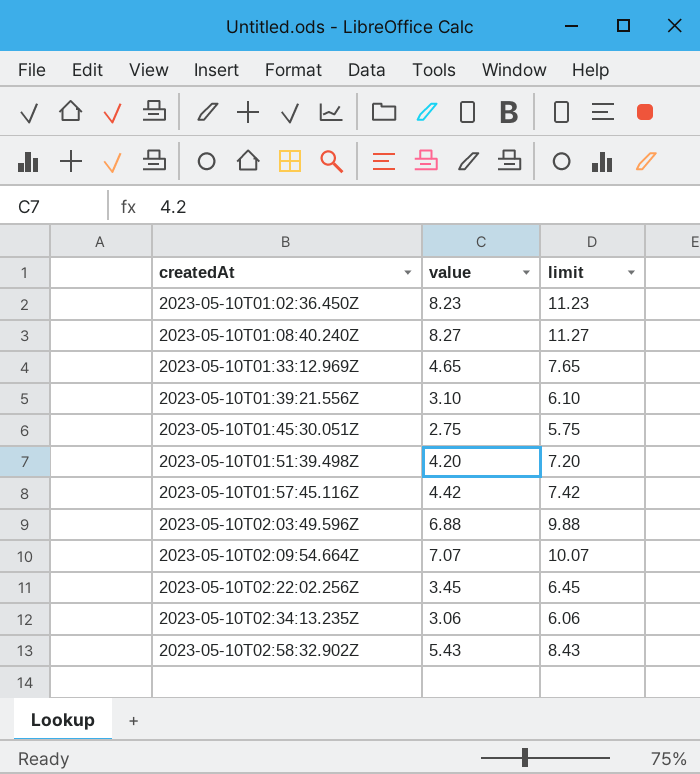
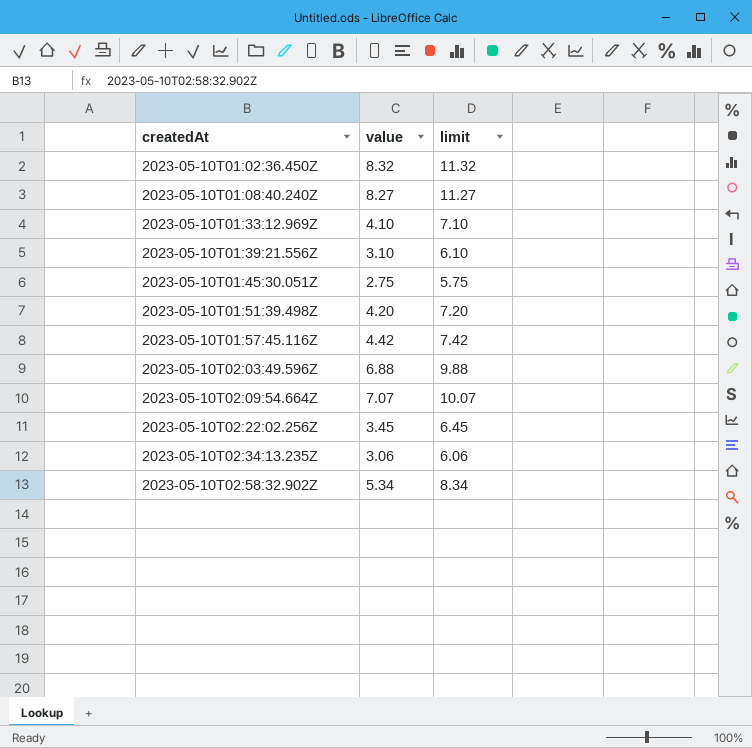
2023-05-10T01:02:36.450Z | value: 8.23 -> 8.32
2023-05-10T01:02:36.450Z | limit: 11.23 -> 11.32
2023-05-10T01:33:12.969Z | value: 4.65 -> 4.10
2023-05-10T01:33:12.969Z | limit: 7.65 -> 7.10
2023-05-10T02:58:32.902Z | value: 5.43 -> 5.34
2023-05-10T02:58:32.902Z | limit: 8.43 -> 8.34

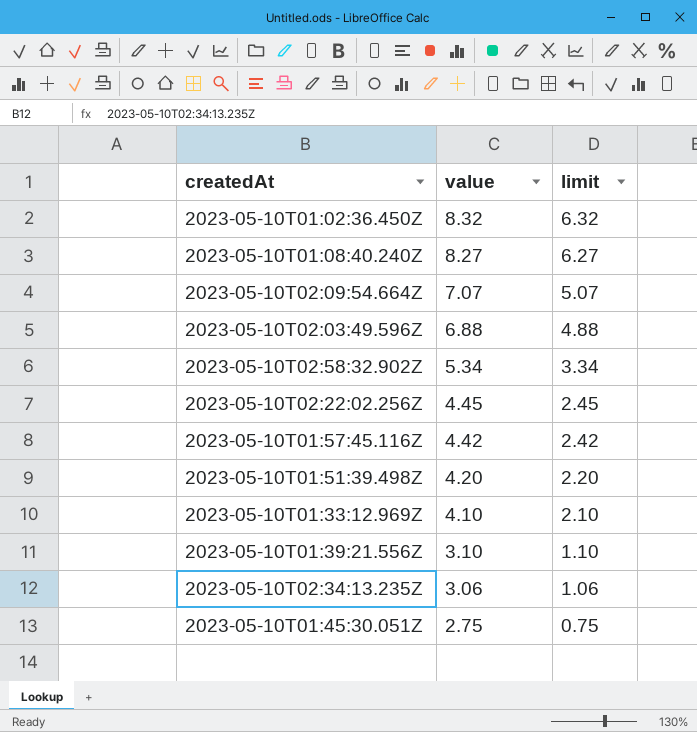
row order: createdAt ascending -> value descending
column limit | formula: [value] + 3 -> [value] - 2
2023-05-10T02:22:02.256Z | value: 3.45 -> 4.45

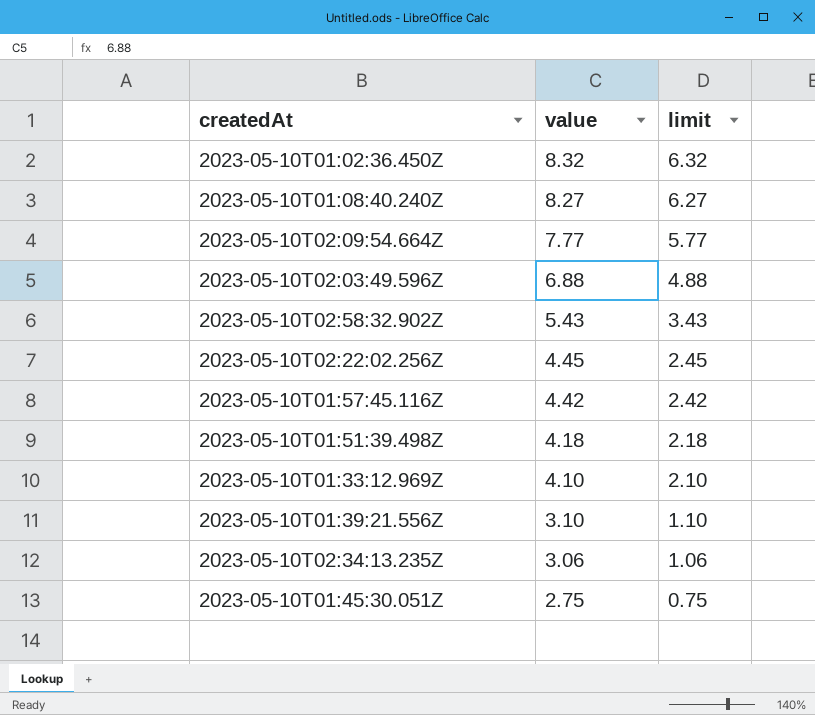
2023-05-10T02:09:54.664Z | value: 7.07 -> 7.77
2023-05-10T02:09:54.664Z | limit: 5.07 -> 5.77
2023-05-10T02:58:32.902Z | value: 5.34 -> 5.43
2023-05-10T02:58:32.902Z | limit: 3.34 -> 3.43
2023-05-10T01:51:39.498Z | value: 4.20 -> 4.18
2023-05-10T01:51:39.498Z | limit: 2.20 -> 2.18

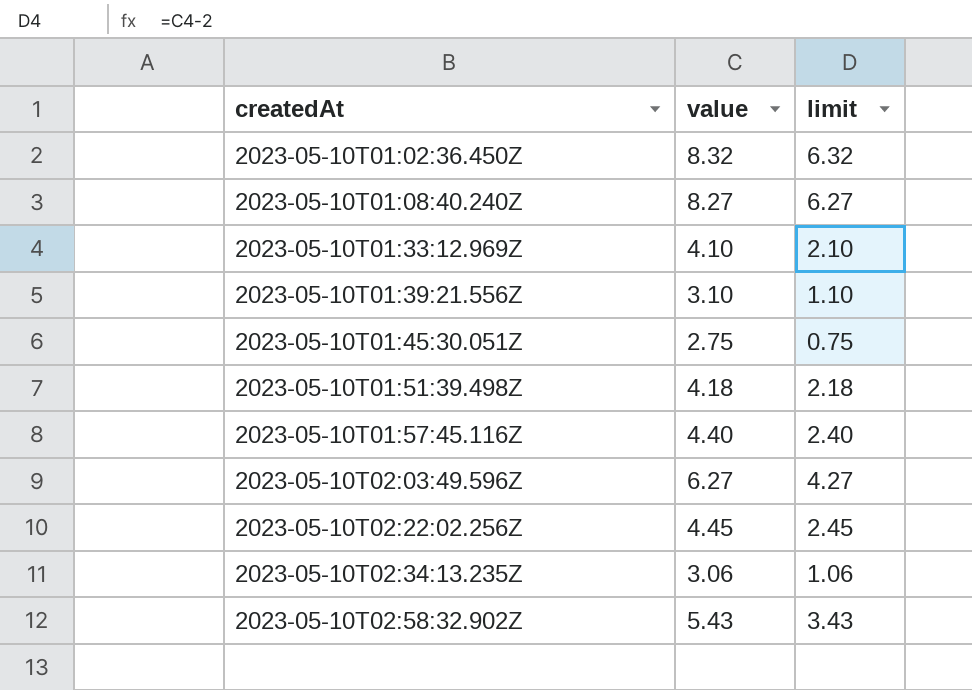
row order: value descending -> createdAt ascending
row 2023-05-10T02:09:54.664Z: 7.77 | 5.77 -> none
2023-05-10T01:57:45.116Z | value: 4.42 -> 4.40
2023-05-10T01:57:45.116Z | limit: 2.42 -> 2.40
2023-05-10T02:03:49.596Z | value: 6.88 -> 6.27
2023-05-10T02:03:49.596Z | limit: 4.88 -> 4.27

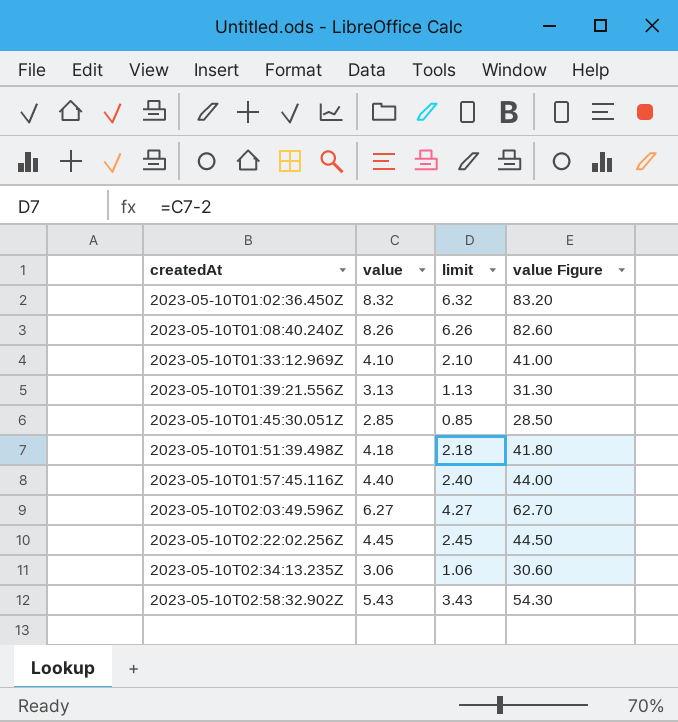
column value Figure | formula: none -> [value] * 10
2023-05-10T01:08:40.240Z | value: 8.27 -> 8.26
2023-05-10T01:08:40.240Z | limit: 6.27 -> 6.26
2023-05-10T01:39:21.556Z | value: 3.10 -> 3.13
2023-05-10T01:39:21.556Z | limit: 1.10 -> 1.13
2023-05-10T01:45:30.051Z | value: 2.75 -> 2.85
2023-05-10T01:45:30.051Z | limit: 0.75 -> 0.85

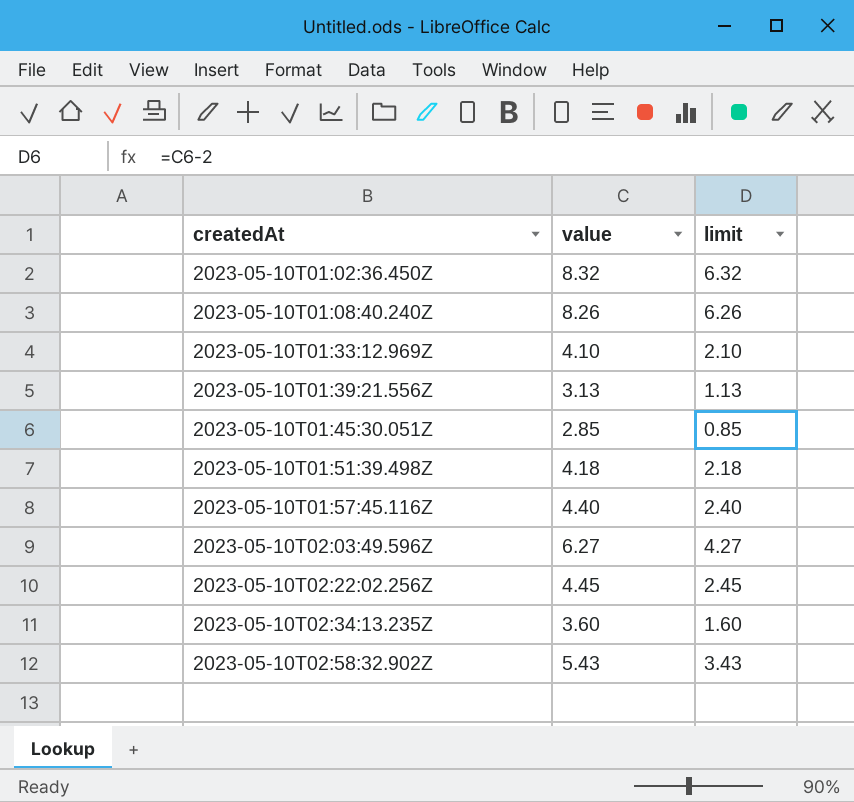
column value Figure | formula: [value] * 10 -> none
2023-05-10T02:34:13.235Z | value: 3.06 -> 3.60
2023-05-10T02:34:13.235Z | limit: 1.06 -> 1.60

